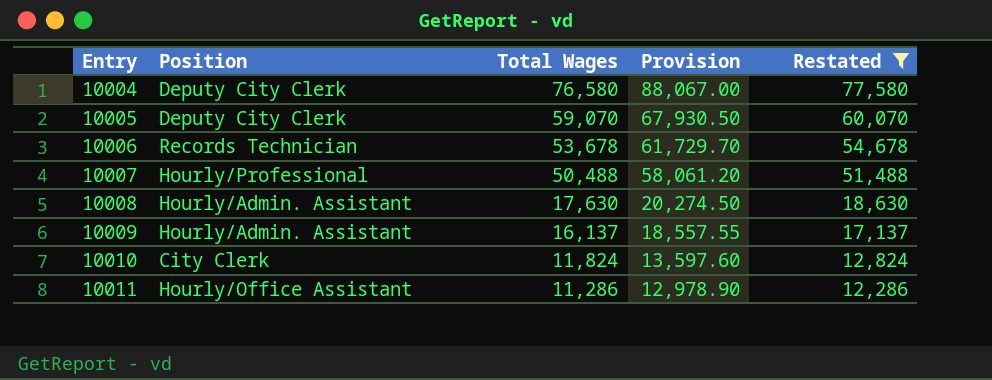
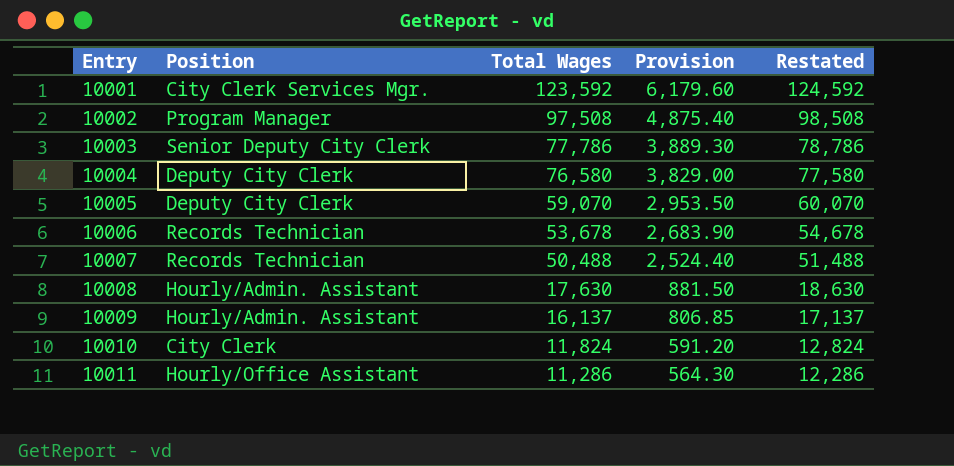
filter: Restated <= 77,580 -> none
column Provision | formula: [Total Wages] * 1.15 -> [Total Wages] * 0.05
10007 | Position: Hourly/Professional -> Records Technician

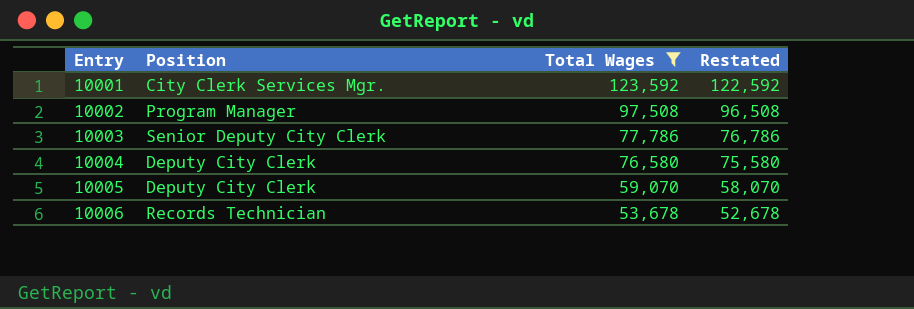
filter: none -> Total Wages >= 53,678
column Provision | formula: [Total Wages] * 0.05 -> none
column Restated | formula: [Total Wages] + 1000 -> [Total Wages] - 1000

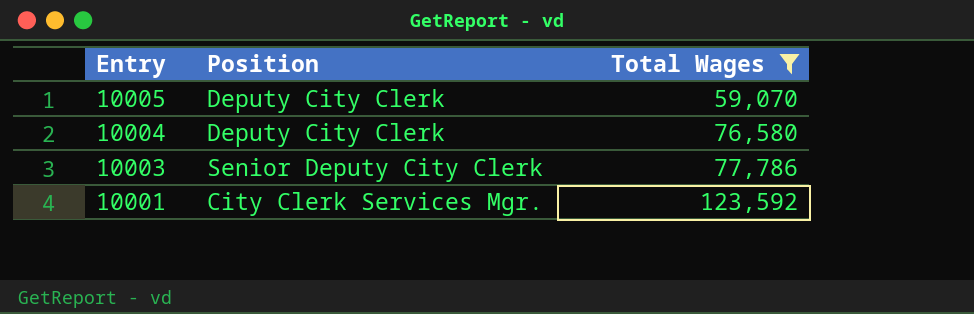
row order: Entry ascending -> Entry descending
column Restated | formula: [Total Wages] - 1000 -> none
row 10002: Program Manager | 97,508 | 96,508 -> none
row 10006: Records Technician | 53,678 | 52,678 -> none

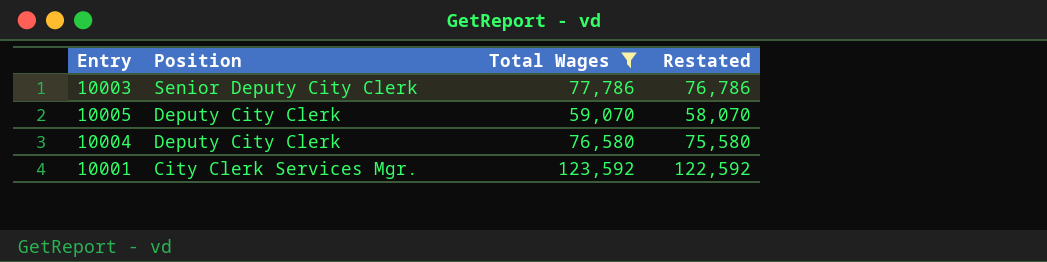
row order: Entry descending -> Position descending
column Restated | formula: none -> [Total Wages] - 1000

